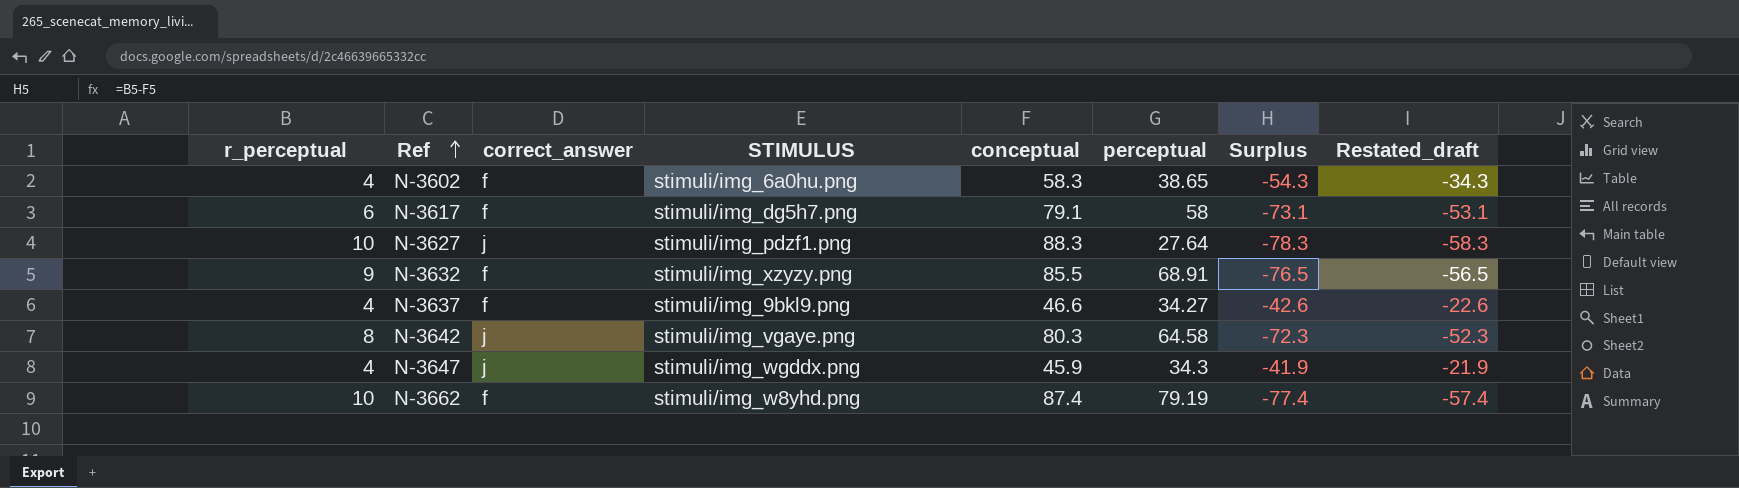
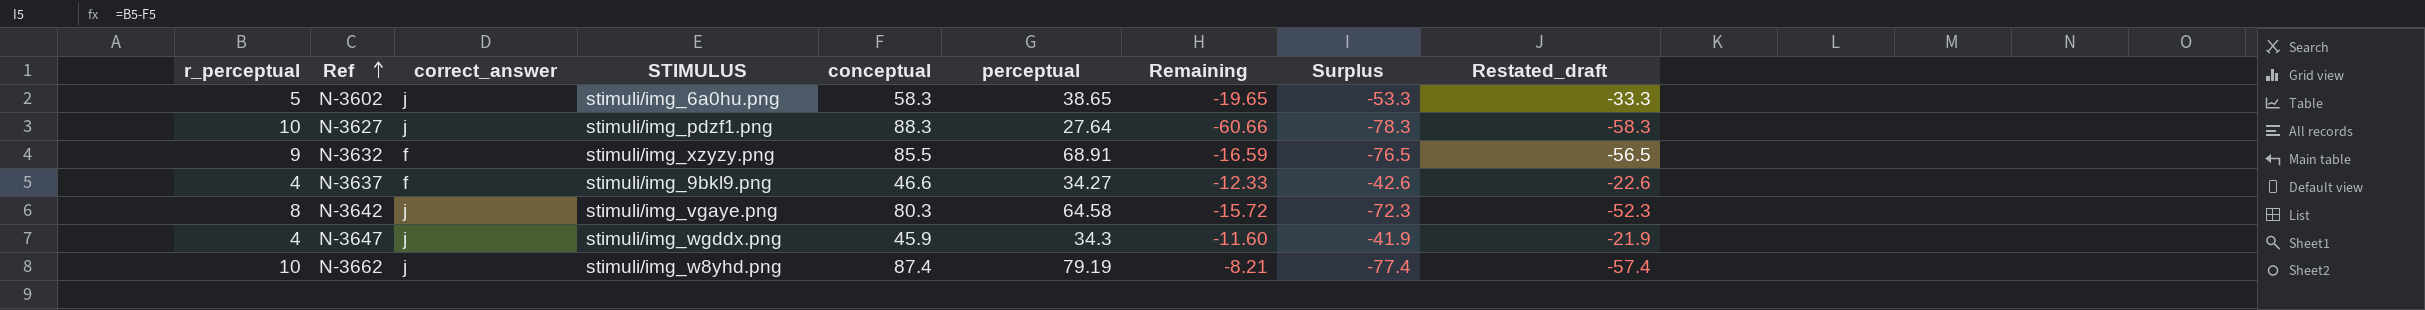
column Remaining | formula: none -> [perceptual] - [conceptual]
row N-3617: 6 | f | stimuli/img_dg5h7.png | 79.1 | 58 | -73.1 | -53.1 -> none
N-3602 | r_perceptual: 4 -> 5
N-3602 | correct_answer: f -> j
N-3602 | Surplus: -54.3 -> -53.3
N-3602 | Restated_draft: -34.3 -> -33.3
N-3662 | correct_answer: f -> j

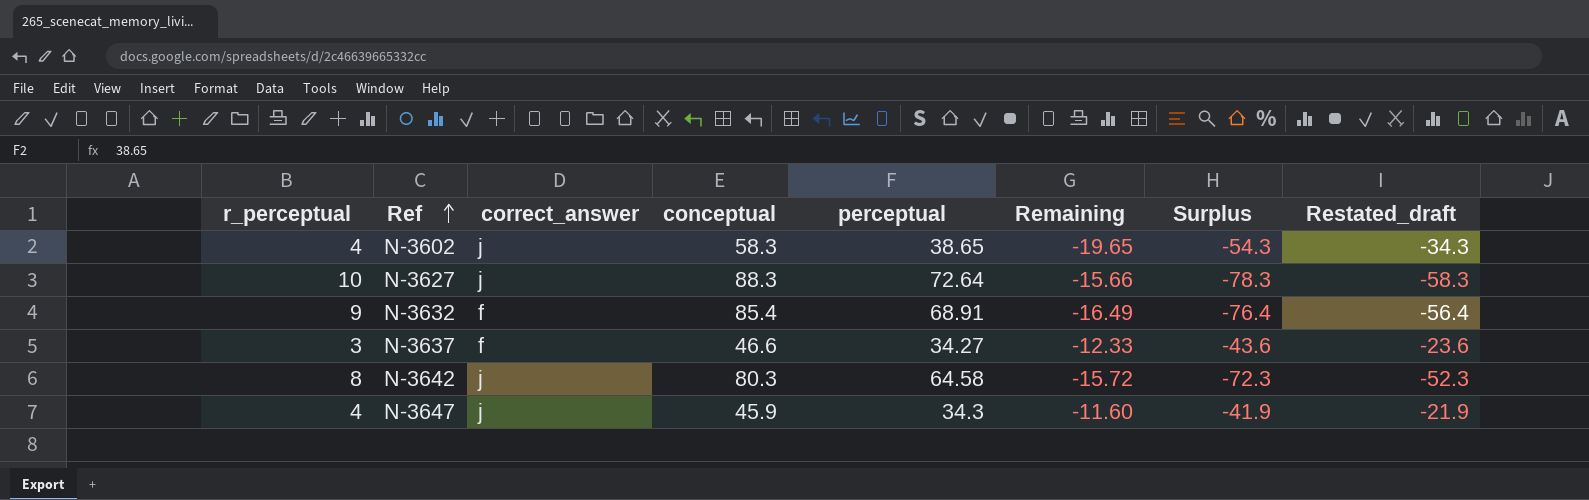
column STIMULUS | position: 4 -> none
row N-3662: 10 | j | stimuli/img_w8yhd.png | 87.4 | 79.19 | -8.21 | -77.4 | -57.4 -> none
N-3602 | r_perceptual: 5 -> 4
N-3602 | Surplus: -53.3 -> -54.3
N-3602 | Restated_draft: -33.3 -> -34.3
N-3627 | perceptual: 27.64 -> 72.64
N-3627 | Remaining: -60.66 -> -15.66
N-3632 | conceptual: 85.5 -> 85.4
N-3632 | Remaining: -16.59 -> -16.49
N-3632 | Surplus: -76.5 -> -76.4
N-3632 | Restated_draft: -56.5 -> -56.4
N-3637 | r_perceptual: 4 -> 3
N-3637 | Surplus: -42.6 -> -43.6
N-3637 | Restated_draft: -22.6 -> -23.6

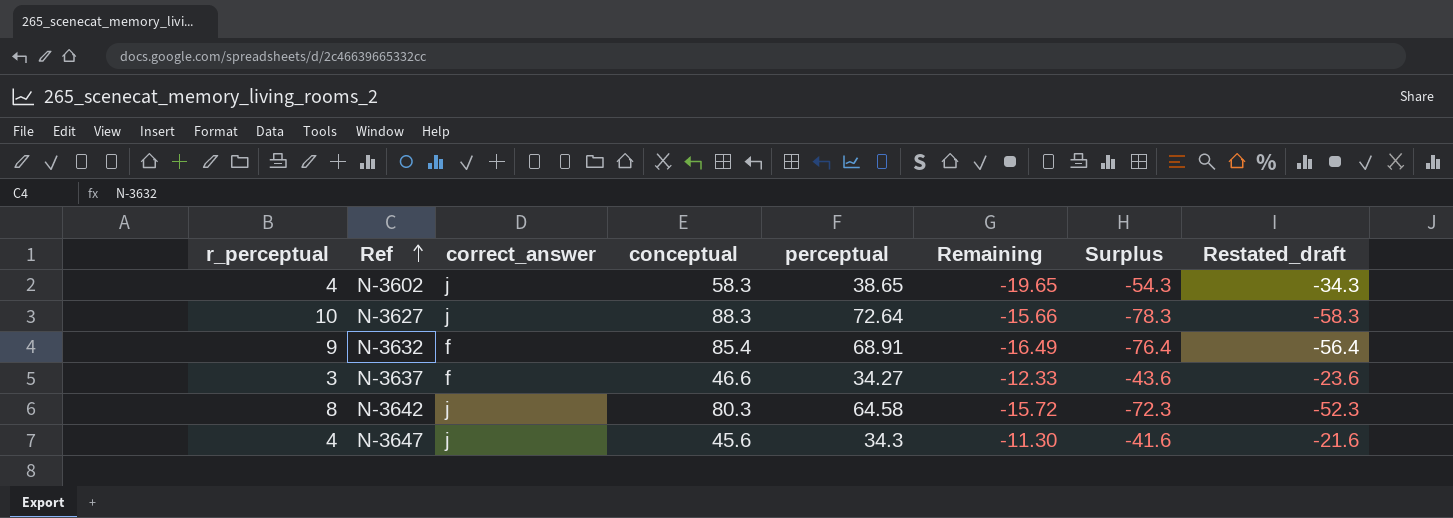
N-3647 | conceptual: 45.9 -> 45.6
N-3647 | Remaining: -11.60 -> -11.30
N-3647 | Surplus: -41.9 -> -41.6
N-3647 | Restated_draft: -21.9 -> -21.6

